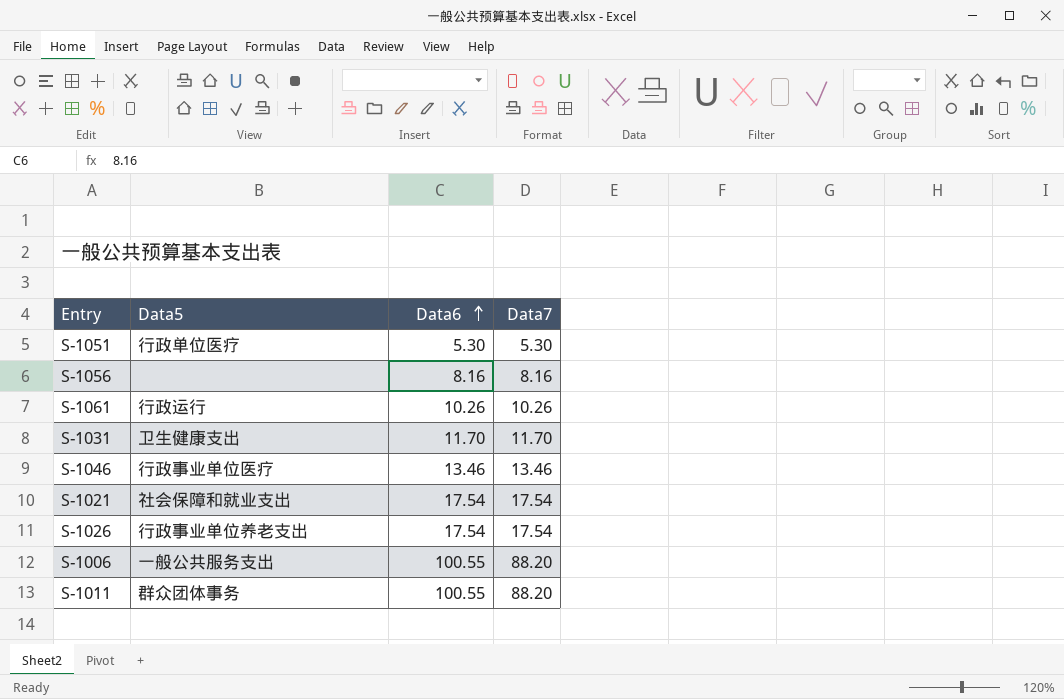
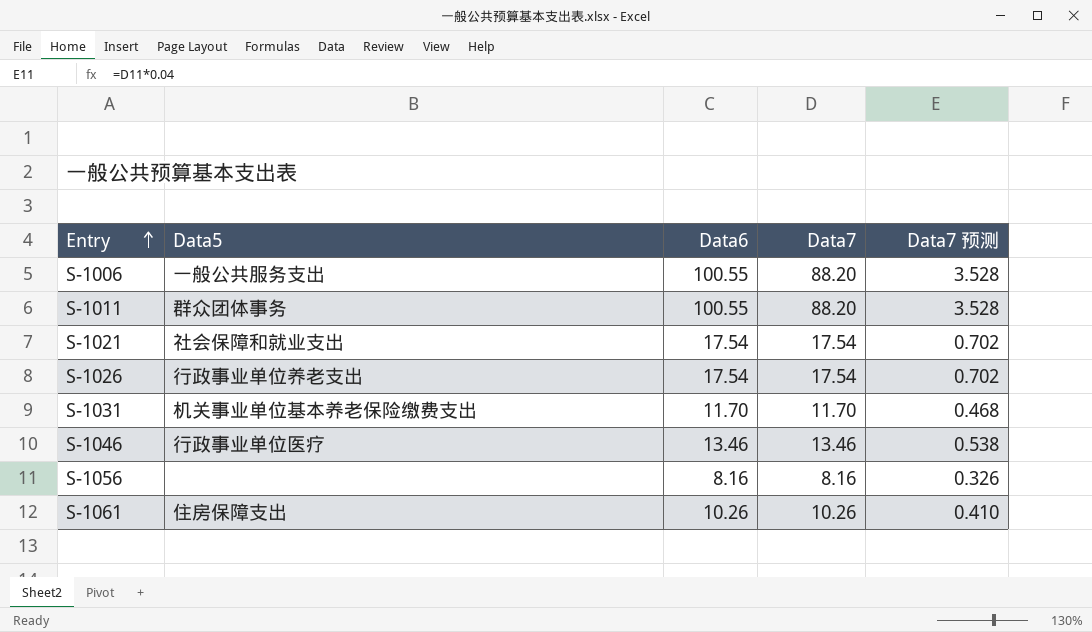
row order: Data6 ascending -> Entry ascending
column Data7 预测 | formula: none -> [Data7] * 0.04
row S-1051: 行政单位医疗 | 5.30 | 5.30 -> none
S-1031 | Data5: 卫生健康支出 -> 机关事业单位基本养老保险缴费支出
S-1061 | Data5: 行政运行 -> 住房保障支出

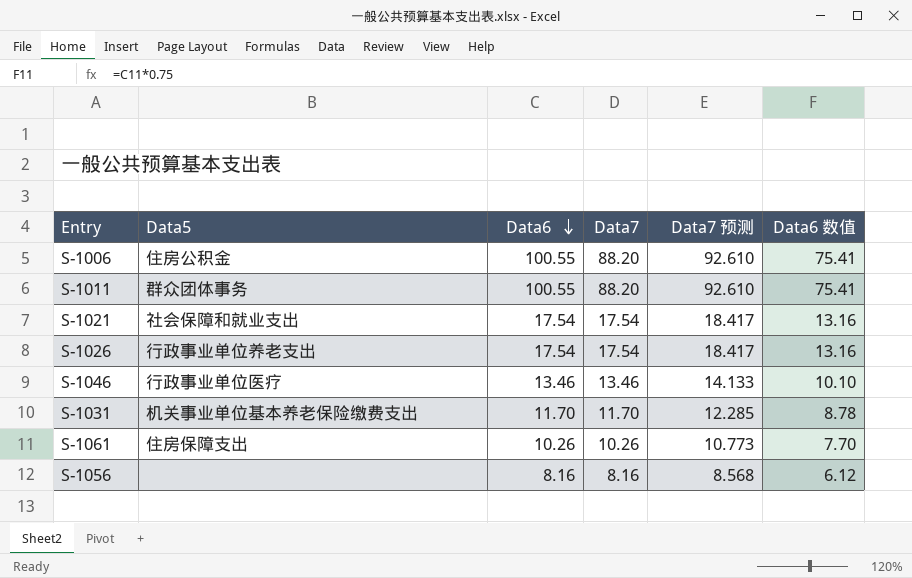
row order: Entry ascending -> Data6 descending
column Data7 预测 | formula: [Data7] * 0.04 -> [Data7] * 1.05
column Data6 数值 | formula: none -> [Data6] * 0.75
S-1006 | Data5: 一般公共服务支出 -> 住房公积金

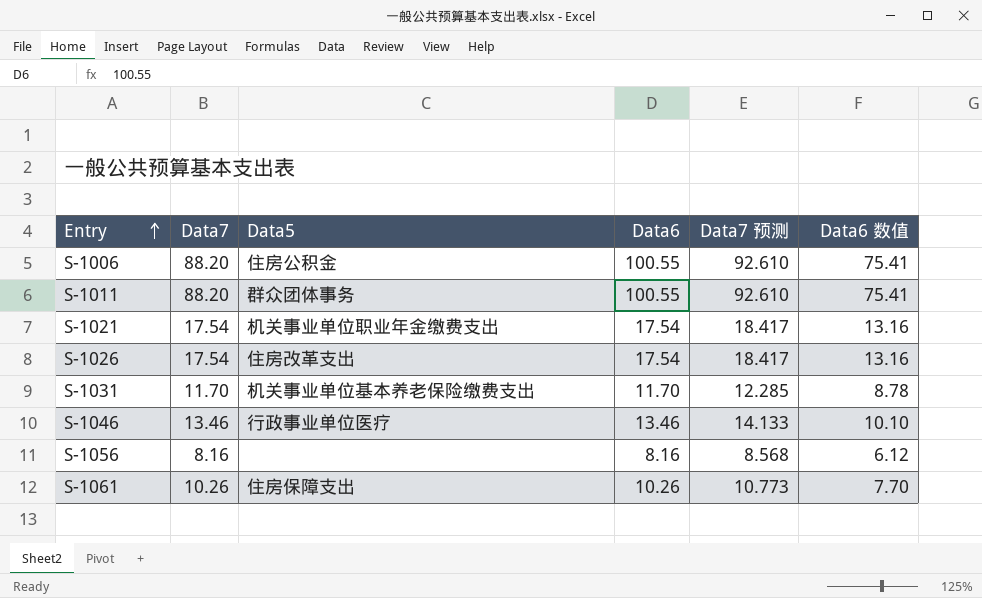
row order: Data6 descending -> Entry ascending
column Data7 | position: 4 -> 2
S-1021 | Data5: 社会保障和就业支出 -> 机关事业单位职业年金缴费支出
S-1026 | Data5: 行政事业单位养老支出 -> 住房改革支出

